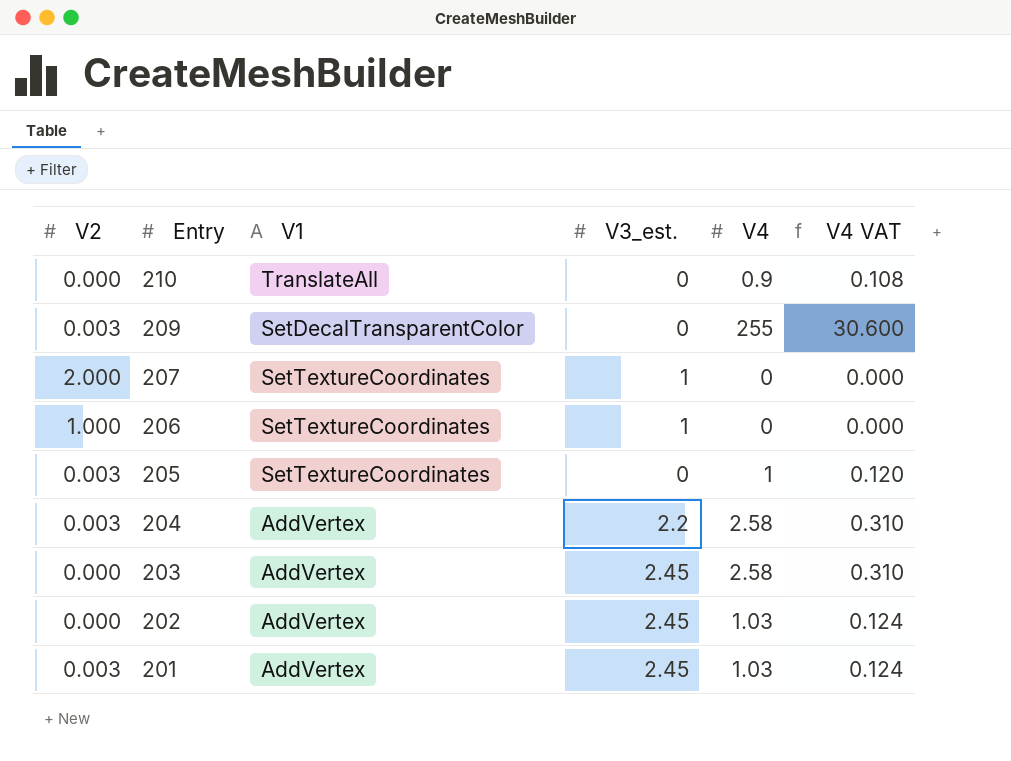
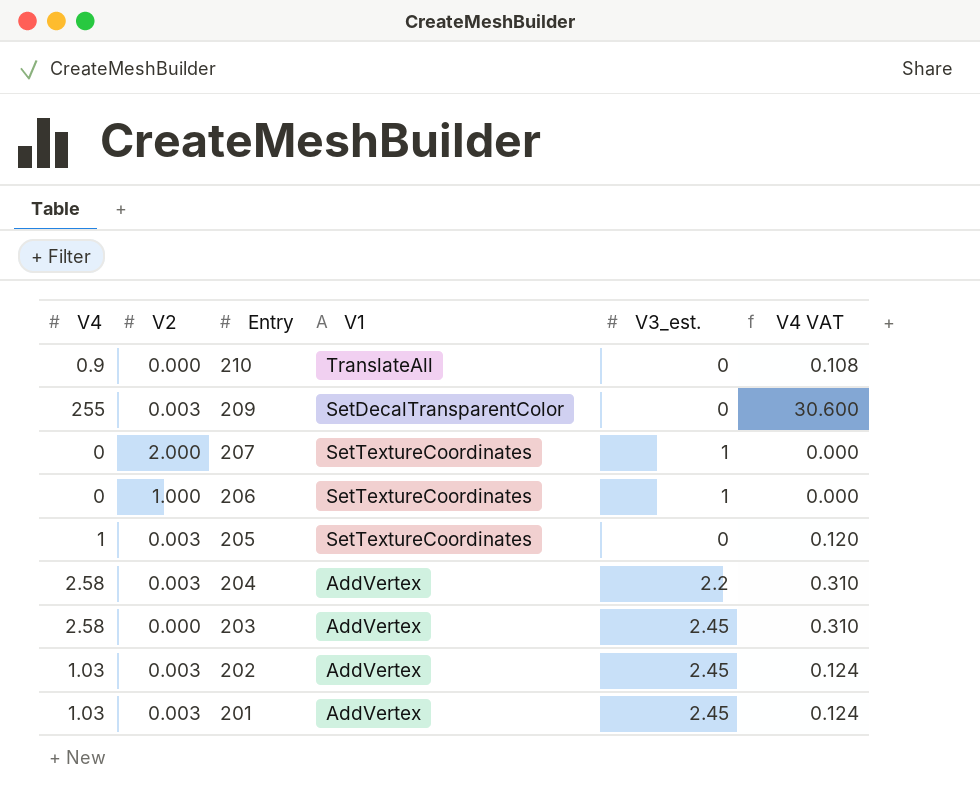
column V4 | position: 5 -> 1
202 | V2: 0.000 -> 0.003

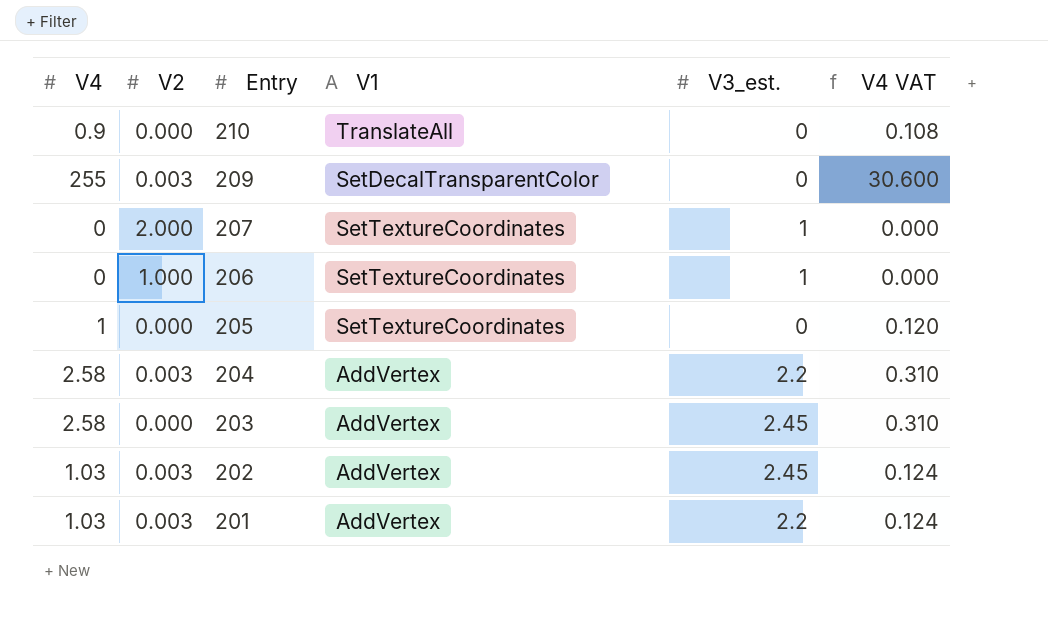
205 | V2: 0.003 -> 0.000
201 | V3_est.: 2.45 -> 2.2

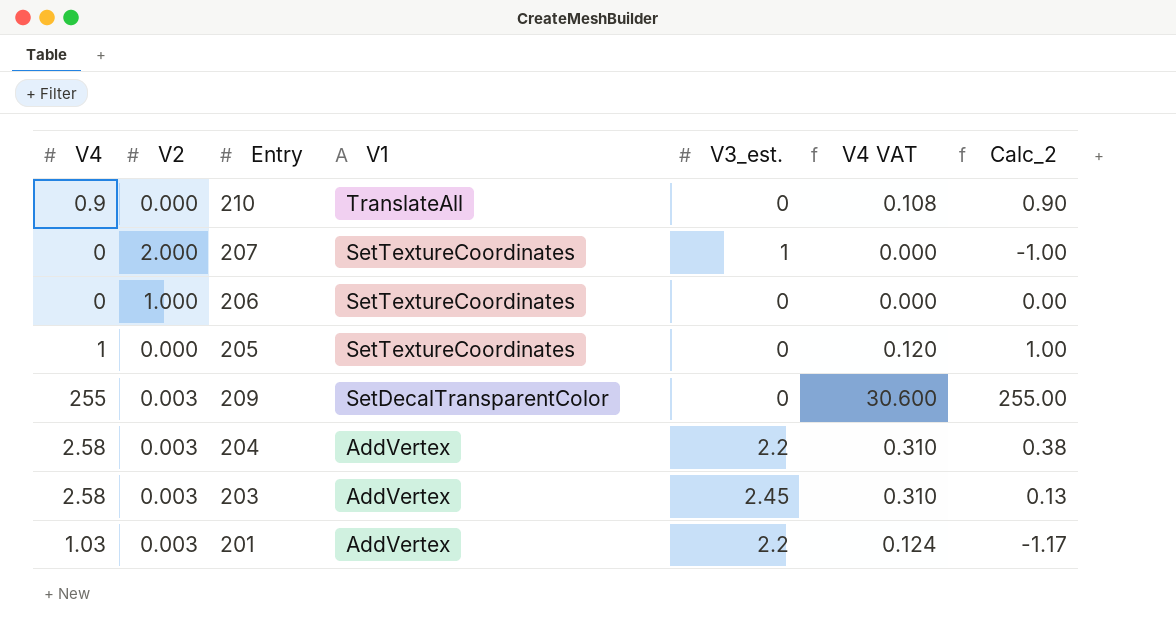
row order: Entry descending -> V1 descending
column Calc_2 | formula: none -> [V4] - [V3_est.]
row 202: 1.03 | 0.003 | AddVertex | 2.45 | 0.124 -> none
206 | V3_est.: 1 -> 0
203 | V2: 0.000 -> 0.003

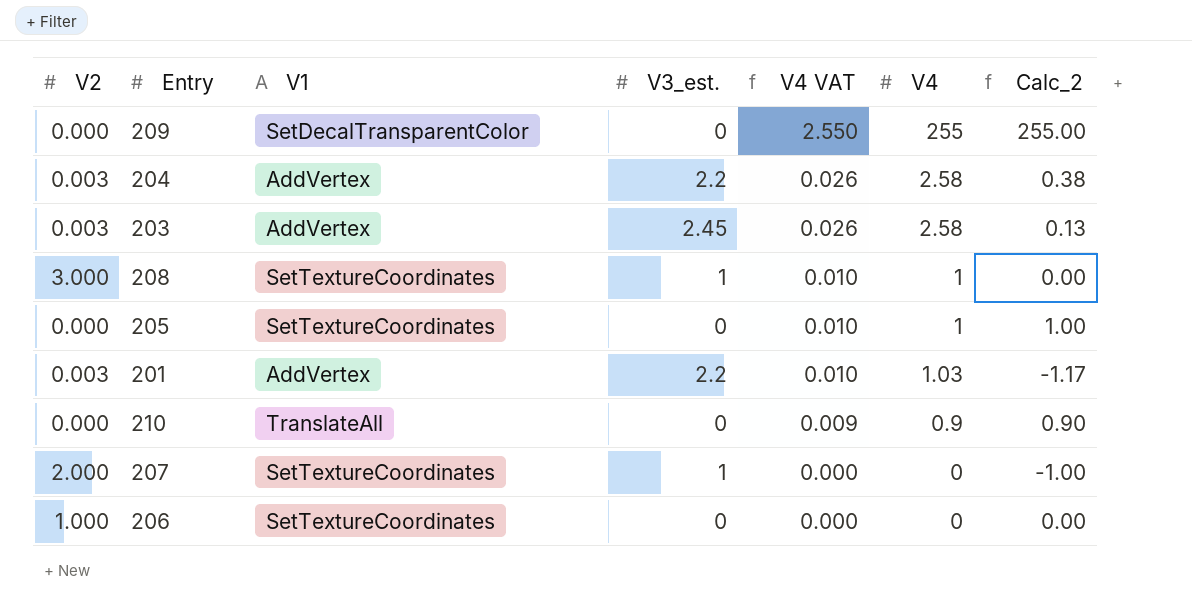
row order: V1 descending -> V4 VAT descending
column V4 VAT | formula: [V4] * 0.12 -> [V4] * 0.01
column V4 | position: 1 -> 6
209 | V2: 0.003 -> 0.000
row 208: none -> 3.000 | SetTextureCoordinates | 1 | 0.010 | 1 | 0.00

